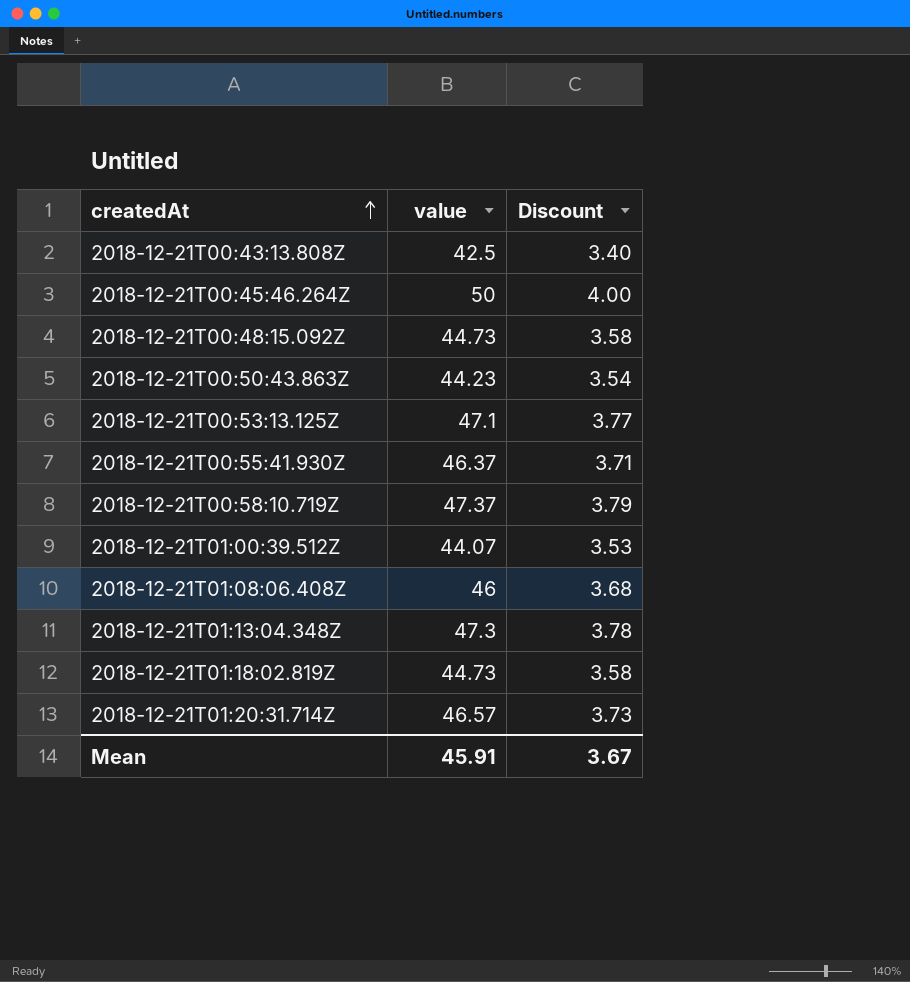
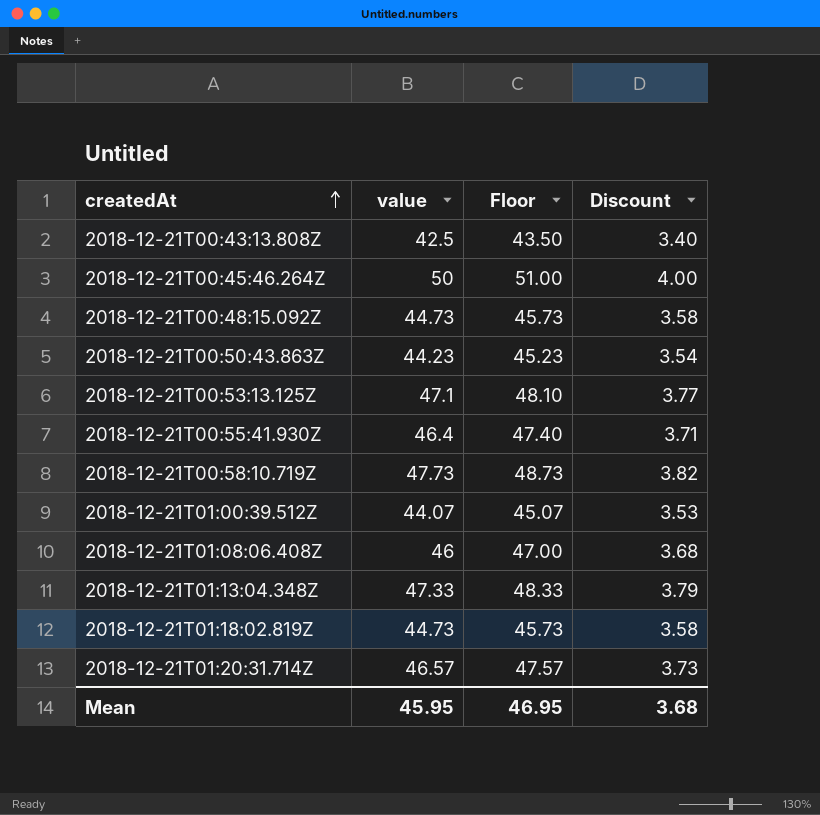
column Floor | formula: none -> [value] + 1
2018-12-21T00:55:41.930Z | value: 46.37 -> 46.4
2018-12-21T00:58:10.719Z | value: 47.37 -> 47.73
2018-12-21T00:58:10.719Z | Discount: 3.79 -> 3.82
2018-12-21T01:13:04.348Z | value: 47.3 -> 47.33
2018-12-21T01:13:04.348Z | Discount: 3.78 -> 3.79
Mean | value: 45.91 -> 45.95
Mean | Discount: 3.67 -> 3.68

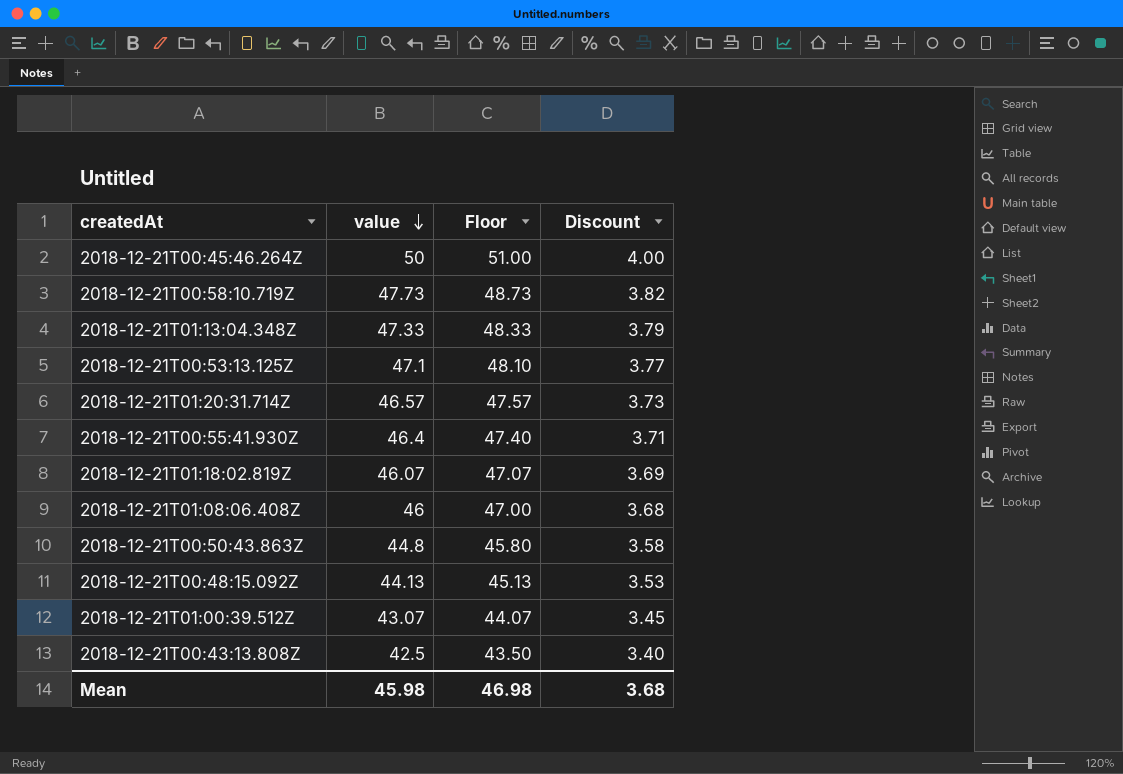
row order: createdAt ascending -> value descending
2018-12-21T01:18:02.819Z | value: 44.73 -> 46.07
2018-12-21T01:18:02.819Z | Floor: 45.73 -> 47.07
2018-12-21T01:18:02.819Z | Discount: 3.58 -> 3.69
2018-12-21T00:50:43.863Z | value: 44.23 -> 44.8
2018-12-21T00:50:43.863Z | Floor: 45.23 -> 45.80
2018-12-21T00:50:43.863Z | Discount: 3.54 -> 3.58
2018-12-21T00:48:15.092Z | value: 44.73 -> 44.13
2018-12-21T00:48:15.092Z | Floor: 45.73 -> 45.13
2018-12-21T00:48:15.092Z | Discount: 3.58 -> 3.53
2018-12-21T01:00:39.512Z | value: 44.07 -> 43.07
2018-12-21T01:00:39.512Z | Floor: 45.07 -> 44.07
2018-12-21T01:00:39.512Z | Discount: 3.53 -> 3.45
Mean | value: 45.95 -> 45.98
Mean | Floor: 46.95 -> 46.98

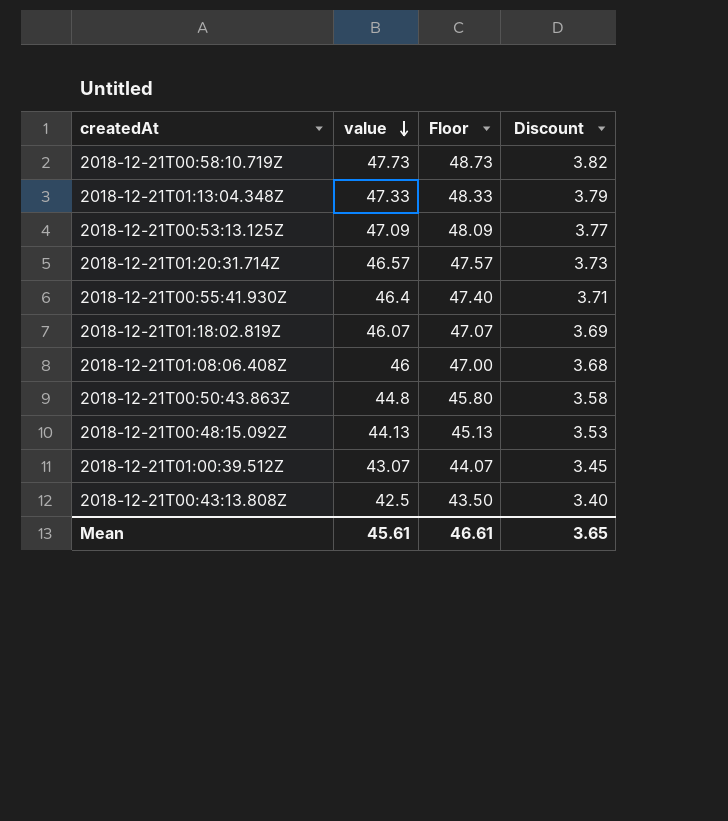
row 2018-12-21T00:45:46.264Z: 50 | 51.00 | 4.00 -> none
2018-12-21T00:53:13.125Z | value: 47.1 -> 47.09
2018-12-21T00:53:13.125Z | Floor: 48.10 -> 48.09
Mean | value: 45.98 -> 45.61
Mean | Floor: 46.98 -> 46.61
Mean | Discount: 3.68 -> 3.65

